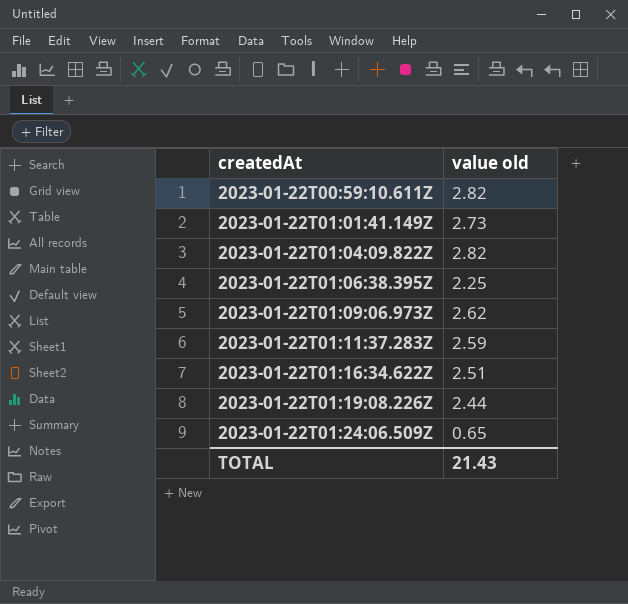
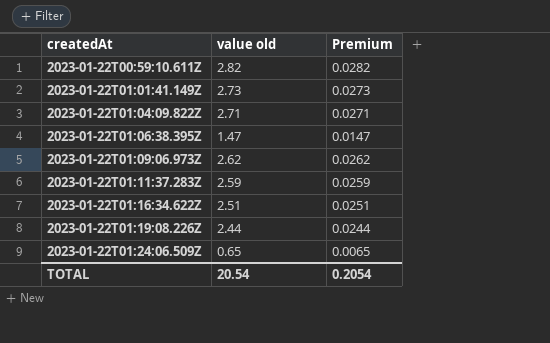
column Premium | formula: none -> [value old] * 0.01
2023-01-22T01:04:09.822Z | value old: 2.82 -> 2.71
2023-01-22T01:06:38.395Z | value old: 2.25 -> 1.47
TOTAL | value old: 21.43 -> 20.54

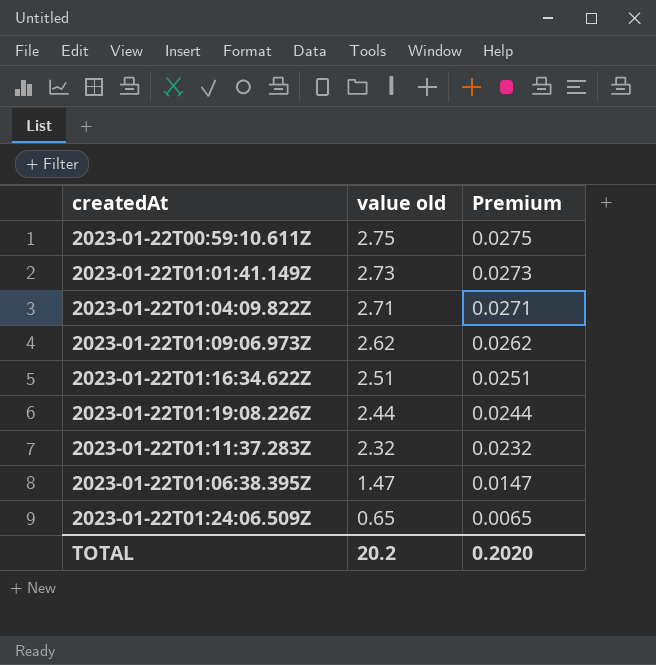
row order: createdAt ascending -> value old descending
2023-01-22T00:59:10.611Z | value old: 2.82 -> 2.75
2023-01-22T00:59:10.611Z | Premium: 0.0282 -> 0.0275
2023-01-22T01:11:37.283Z | value old: 2.59 -> 2.32
2023-01-22T01:11:37.283Z | Premium: 0.0259 -> 0.0232
TOTAL | value old: 20.54 -> 20.2
TOTAL | Premium: 0.2054 -> 0.2020

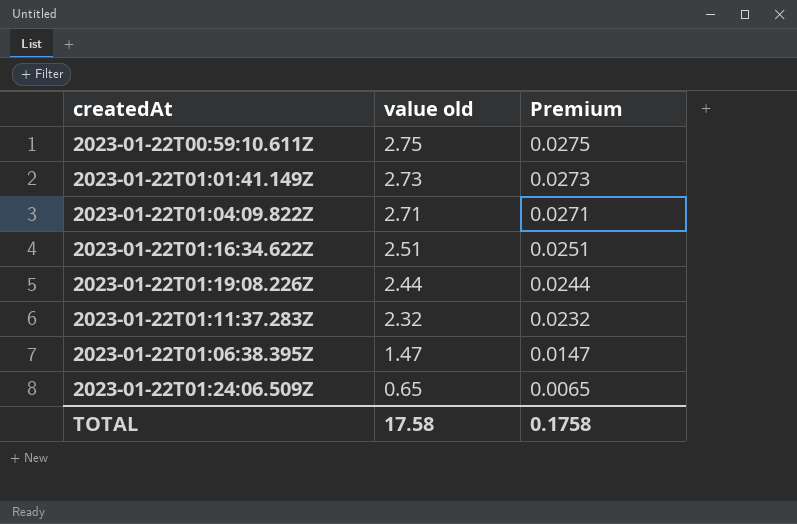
row 2023-01-22T01:09:06.973Z: 2.62 | 0.0262 -> none
TOTAL | value old: 20.2 -> 17.58
TOTAL | Premium: 0.2020 -> 0.1758

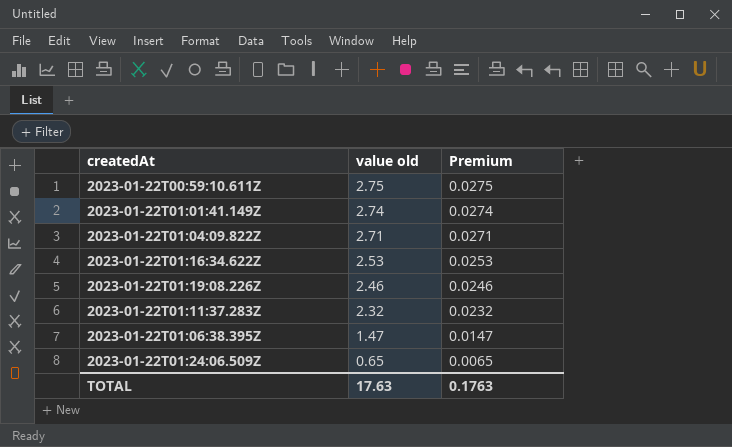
2023-01-22T01:01:41.149Z | value old: 2.73 -> 2.74
2023-01-22T01:01:41.149Z | Premium: 0.0273 -> 0.0274
2023-01-22T01:16:34.622Z | value old: 2.51 -> 2.53
2023-01-22T01:16:34.622Z | Premium: 0.0251 -> 0.0253
2023-01-22T01:19:08.226Z | value old: 2.44 -> 2.46
2023-01-22T01:19:08.226Z | Premium: 0.0244 -> 0.0246
TOTAL | value old: 17.58 -> 17.63
TOTAL | Premium: 0.1758 -> 0.1763

